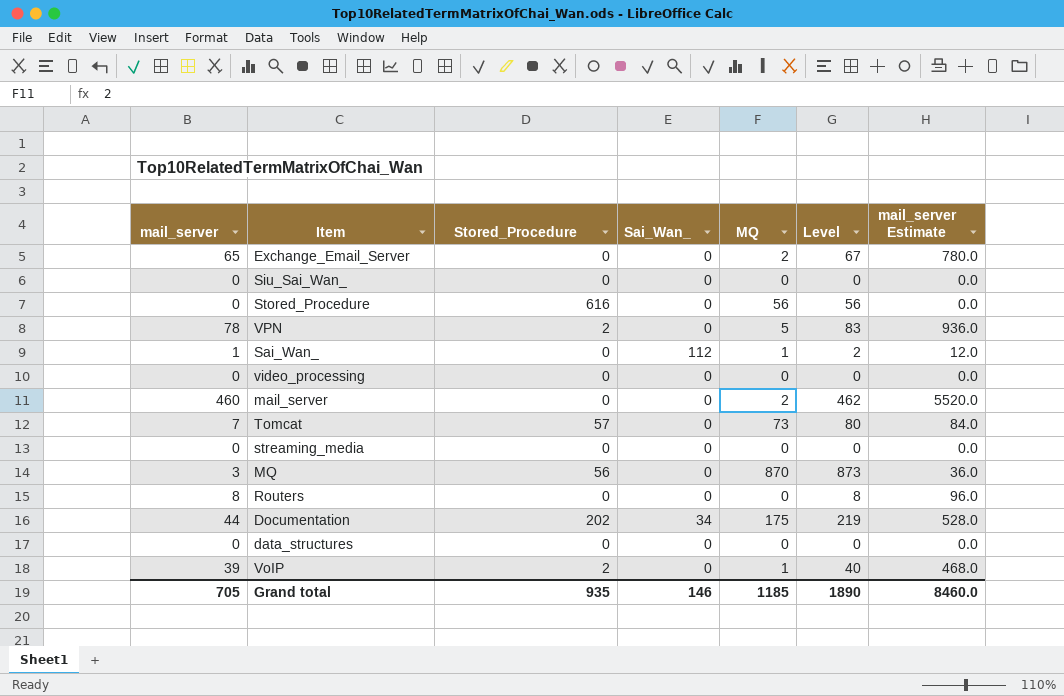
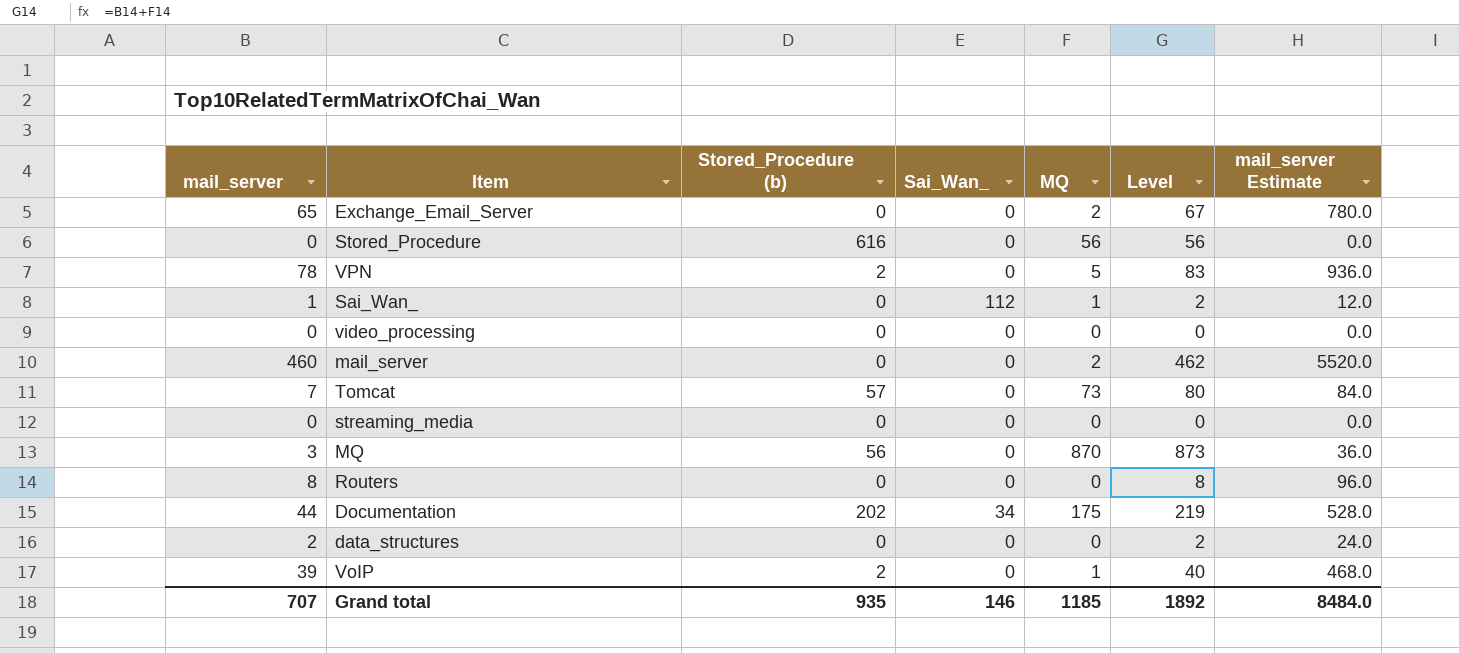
column name: Stored_Procedure -> Stored_Procedure (b)
row Siu_Sai_Wan_: 0 | 0 | 0 | 0 | 0 | 0.0 -> none
data_structures | mail_server: 0 -> 2
data_structures | Level: 0 -> 2
data_structures | mail_server Estimate: 0.0 -> 24.0
Grand total | mail_server: 705 -> 707
Grand total | Level: 1890 -> 1892
Grand total | mail_server Estimate: 8460.0 -> 8484.0

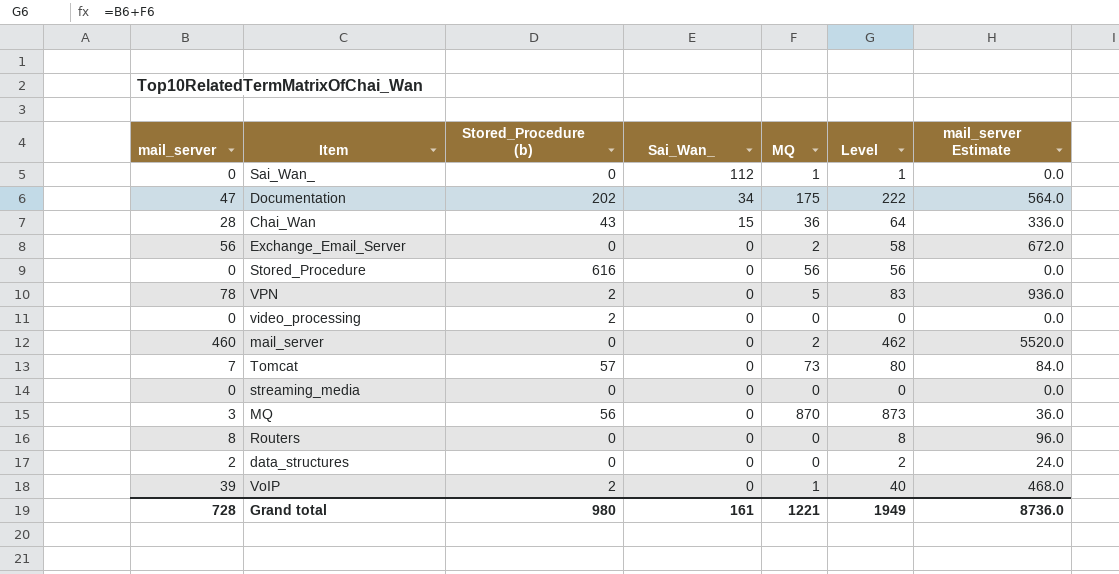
row order: none -> Sai_Wan_ descending
Sai_Wan_ | mail_server: 1 -> 0
Sai_Wan_ | Level: 2 -> 1
Sai_Wan_ | mail_server Estimate: 12.0 -> 0.0
Documentation | mail_server: 44 -> 47
Documentation | Level: 219 -> 222
Documentation | mail_server Estimate: 528.0 -> 564.0
row Chai_Wan: none -> 28 | 43 | 15 | 36 | 64 | 336.0
Exchange_Email_Server | mail_server: 65 -> 56
Exchange_Email_Server | Level: 67 -> 58
Exchange_Email_Server | mail_server Estimate: 780.0 -> 672.0
video_processing | Stored_Procedure (b): 0 -> 2
Grand total | mail_server: 707 -> 728
Grand total | Stored_Procedure (b): 935 -> 980
Grand total | Sai_Wan_: 146 -> 161
Grand total | MQ: 1185 -> 1221
Grand total | Level: 1892 -> 1949
Grand total | mail_server Estimate: 8484.0 -> 8736.0

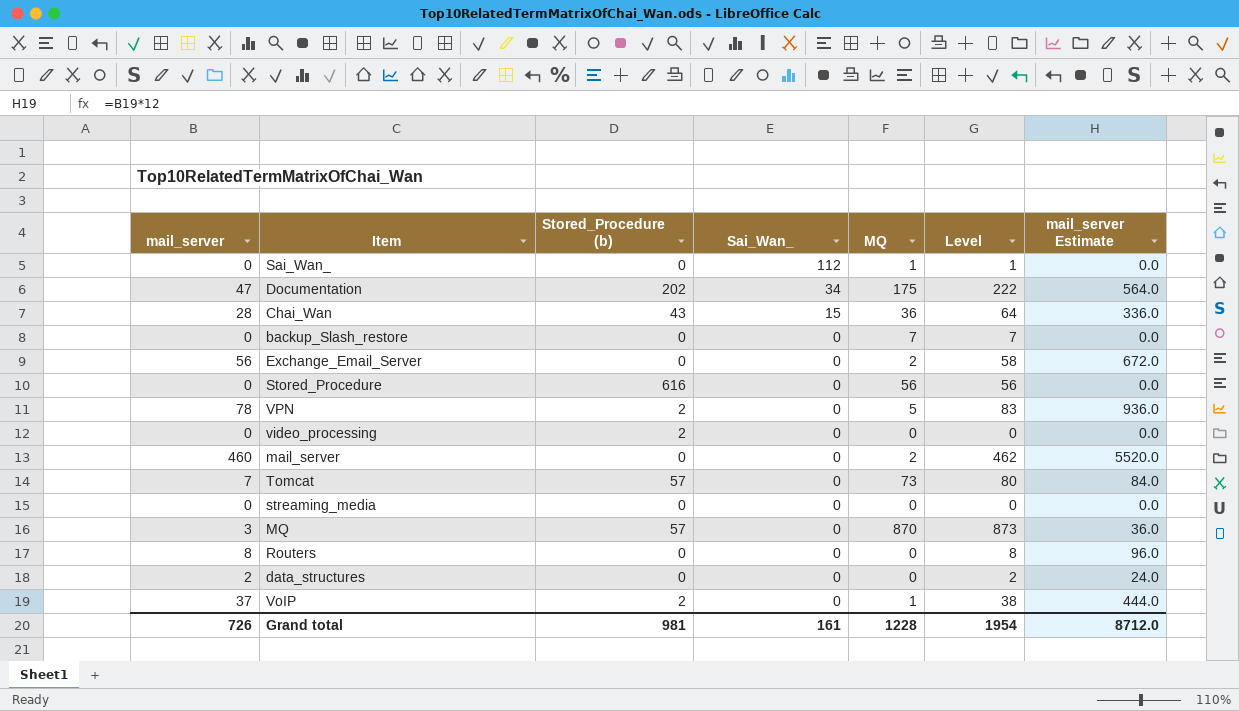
row backup_Slash_restore: none -> 0 | 0 | 0 | 7 | 7 | 0.0
MQ | Stored_Procedure (b): 56 -> 57
VoIP | mail_server: 39 -> 37
VoIP | Level: 40 -> 38
VoIP | mail_server Estimate: 468.0 -> 444.0
Grand total | mail_server: 728 -> 726
Grand total | Stored_Procedure (b): 980 -> 981
Grand total | MQ: 1221 -> 1228
Grand total | Level: 1949 -> 1954
Grand total | mail_server Estimate: 8736.0 -> 8712.0

